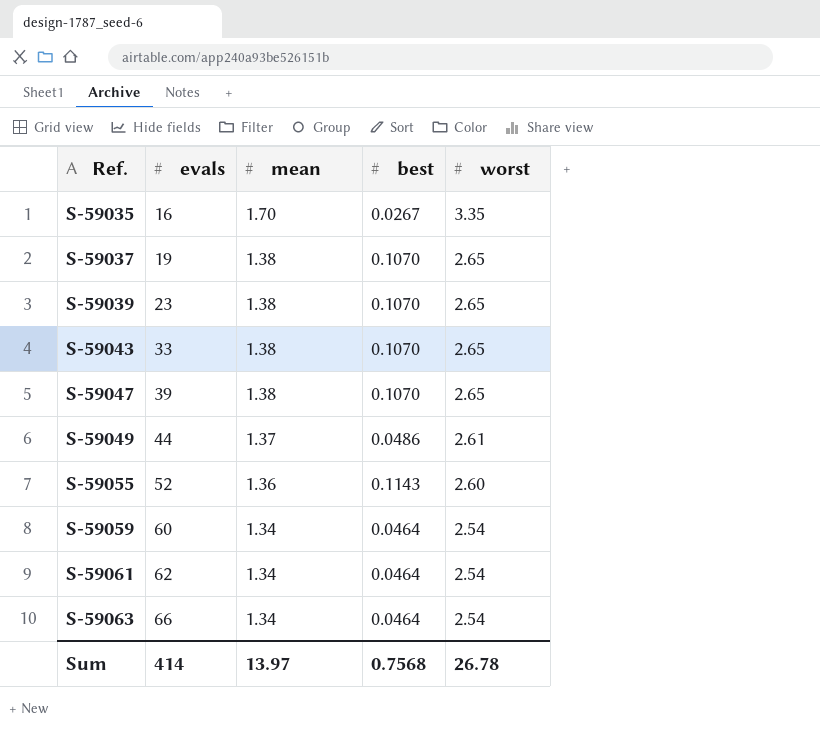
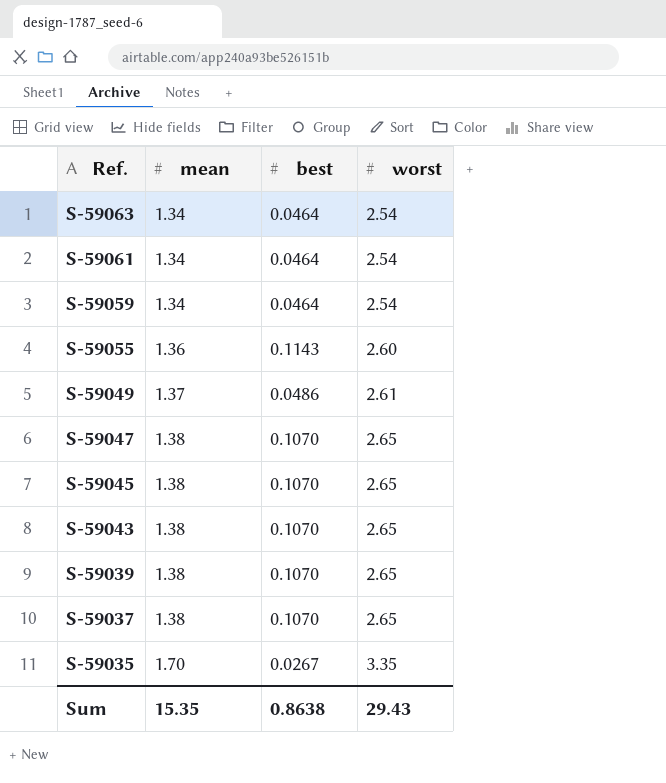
row order: Ref. ascending -> Ref. descending
column evals | position: 2 -> none
row S-59045: none -> 1.38 | 0.1070 | 2.65
Sum | mean: 13.97 -> 15.35
Sum | best: 0.7568 -> 0.8638
Sum | worst: 26.78 -> 29.43

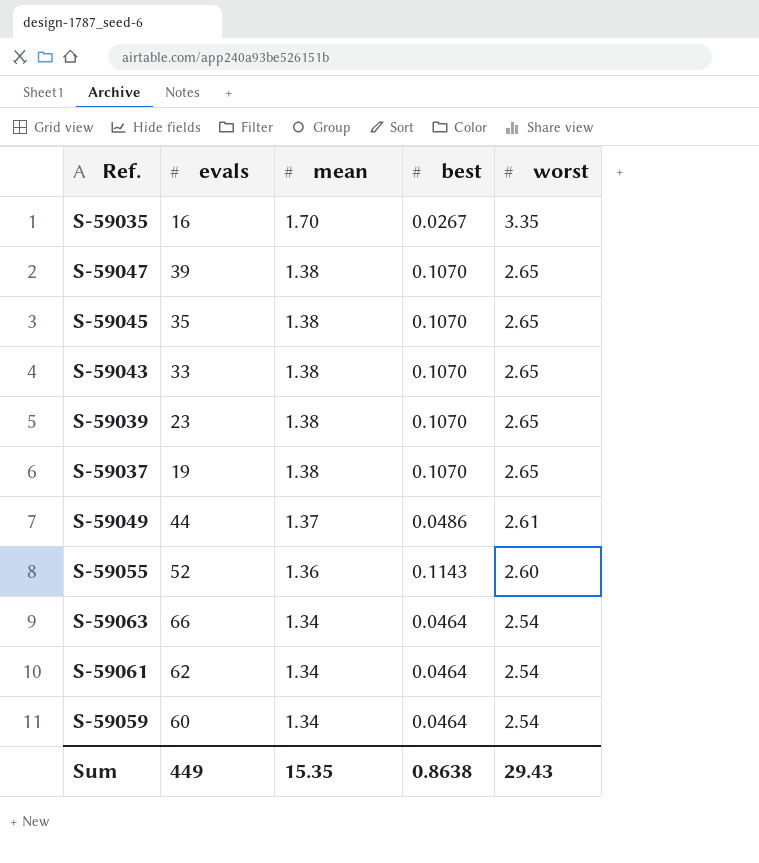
row order: Ref. descending -> mean descending
column evals | position: none -> 2

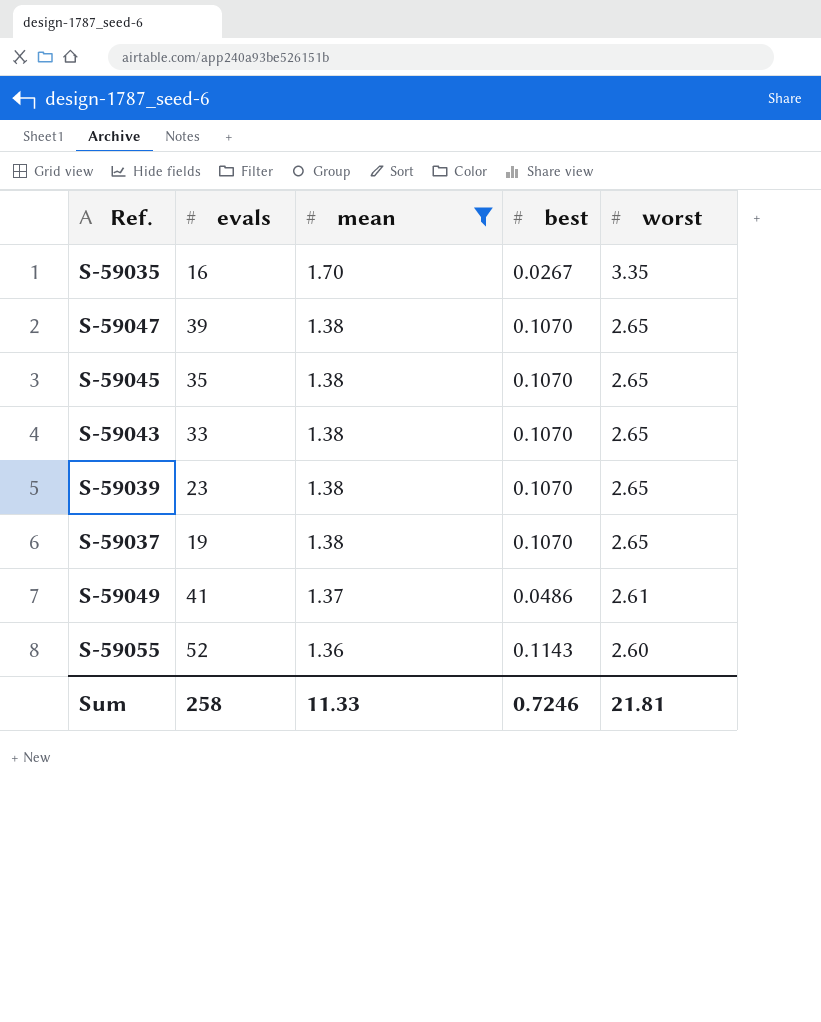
filter: none -> mean != 1.34
S-59049 | evals: 44 -> 41
Sum | evals: 449 -> 258
Sum | mean: 15.35 -> 11.33
Sum | best: 0.8638 -> 0.7246
Sum | worst: 29.43 -> 21.81

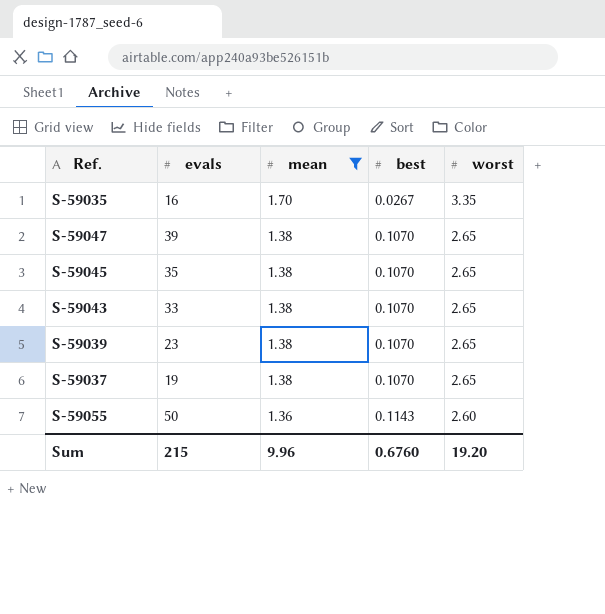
row S-59049: 41 | 1.37 | 0.0486 | 2.61 -> none
S-59055 | evals: 52 -> 50
Sum | evals: 258 -> 215
Sum | mean: 11.33 -> 9.96
Sum | best: 0.7246 -> 0.6760
Sum | worst: 21.81 -> 19.20

